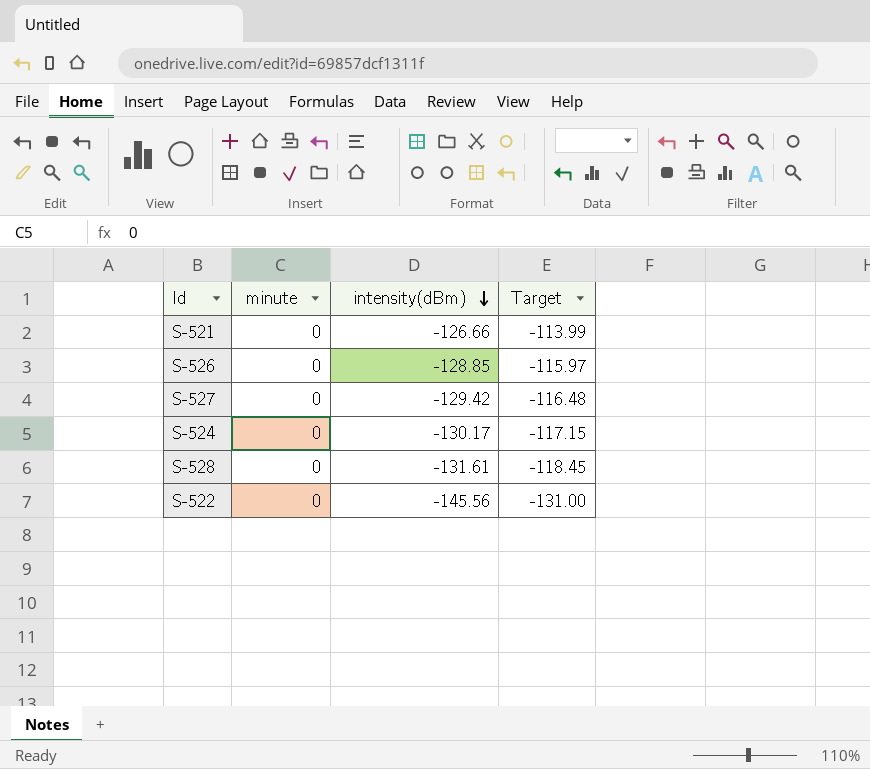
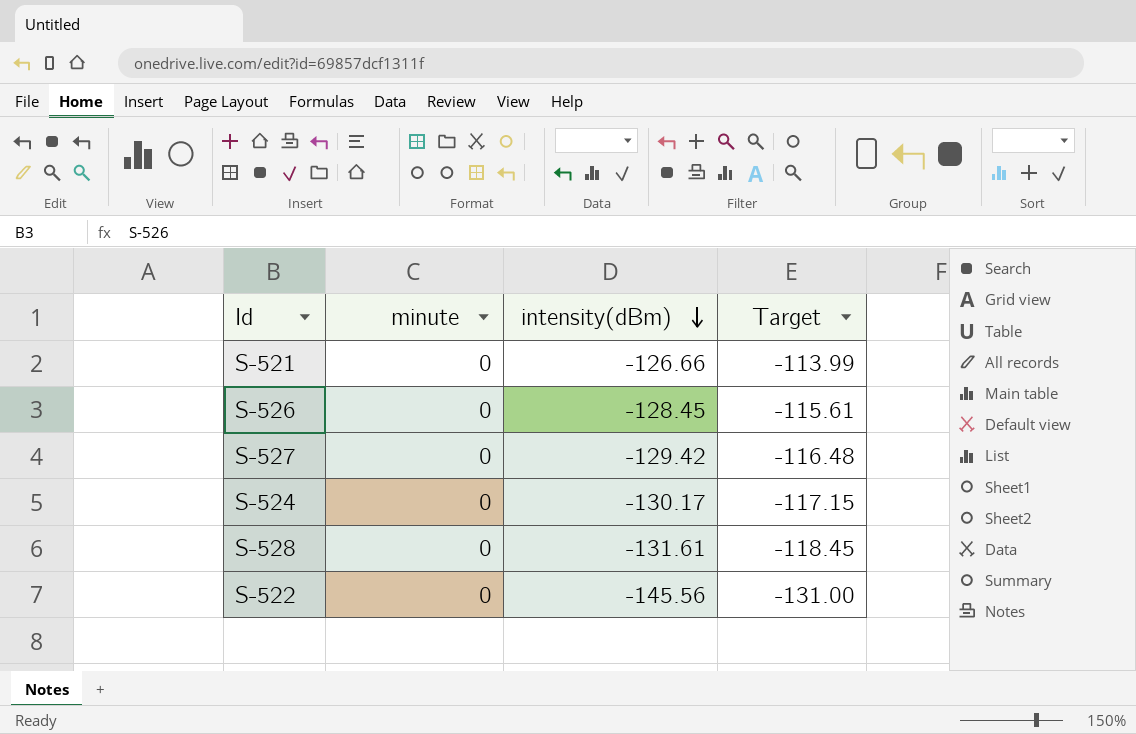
S-526 | intensity(dBm): -128.85 -> -128.45
S-526 | Target: -115.97 -> -115.61

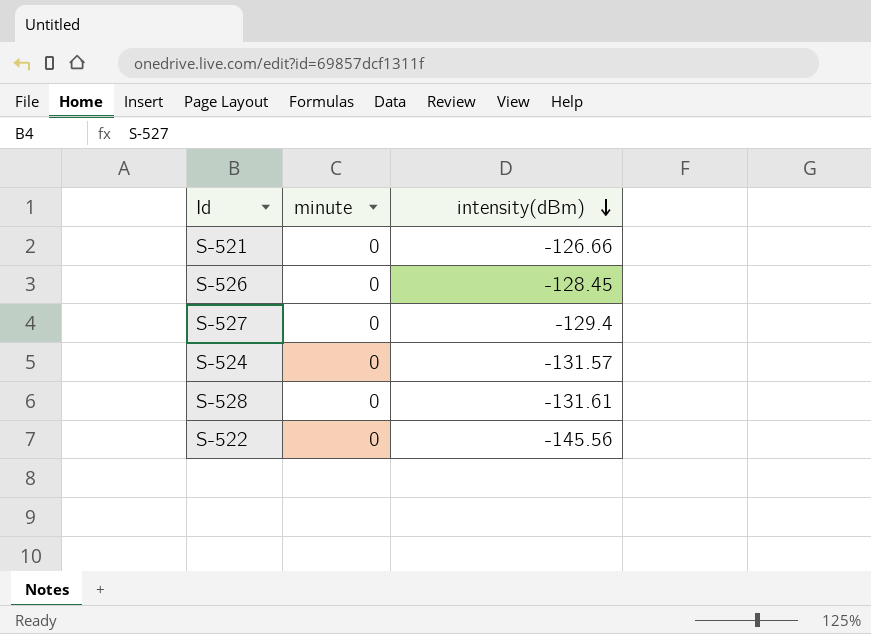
column Target | formula: [intensity(dBm)] * 0.9 -> none
S-527 | intensity(dBm): -129.42 -> -129.4
S-524 | intensity(dBm): -130.17 -> -131.57

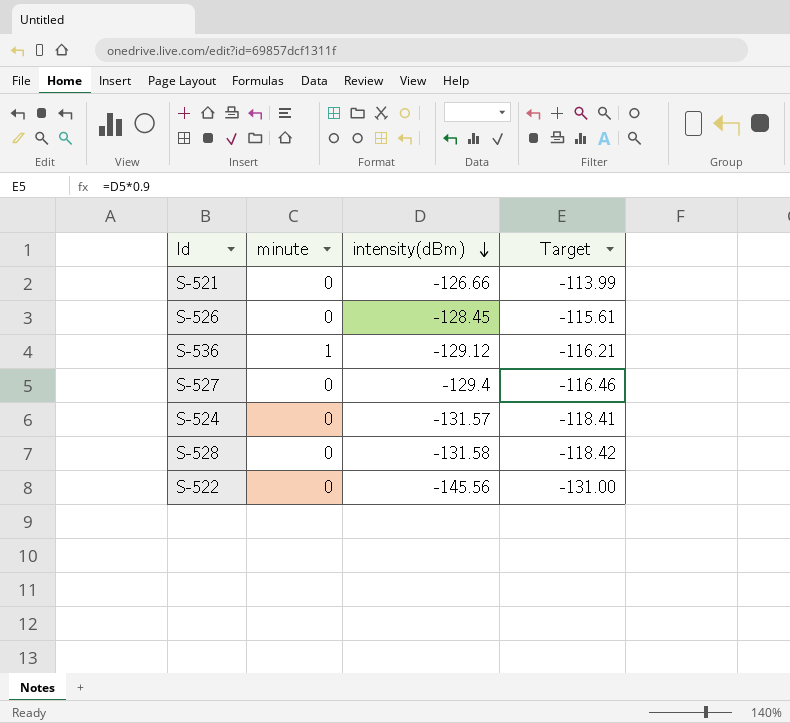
column Target | formula: none -> [intensity(dBm)] * 0.9
row S-536: none -> 1 | -129.12 | -116.21
S-528 | intensity(dBm): -131.61 -> -131.58

